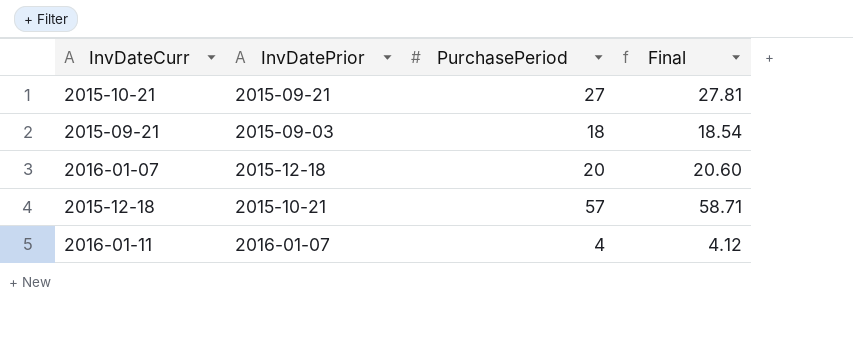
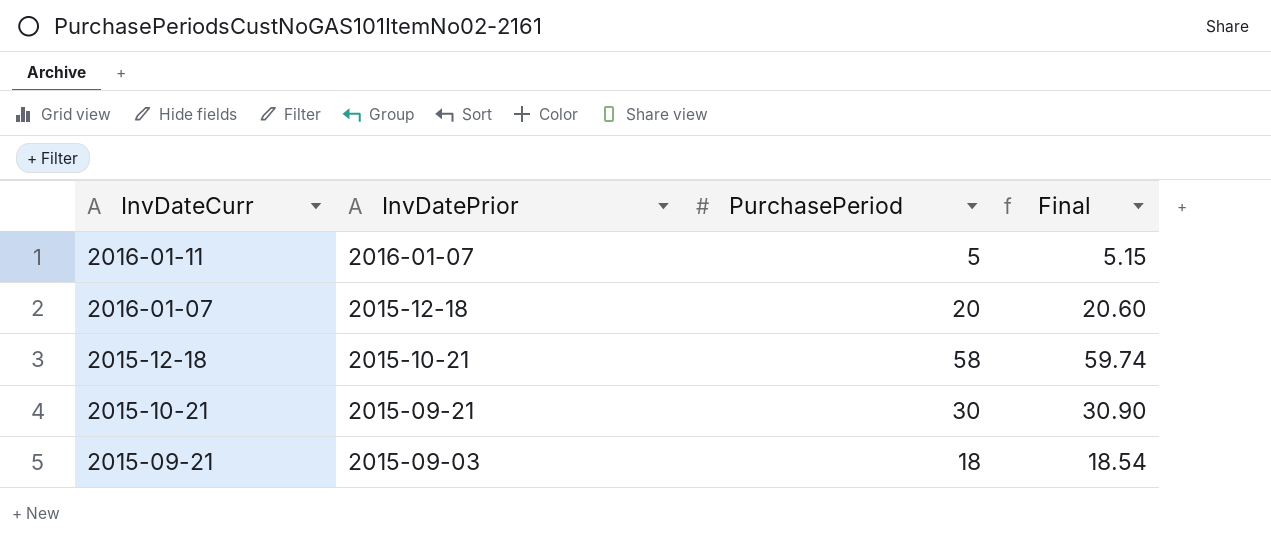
row order: none -> InvDateCurr descending
2016-01-11 | PurchasePeriod: 4 -> 5
2016-01-11 | Final: 4.12 -> 5.15
2015-12-18 | PurchasePeriod: 57 -> 58
2015-12-18 | Final: 58.71 -> 59.74
2015-10-21 | PurchasePeriod: 27 -> 30
2015-10-21 | Final: 27.81 -> 30.90

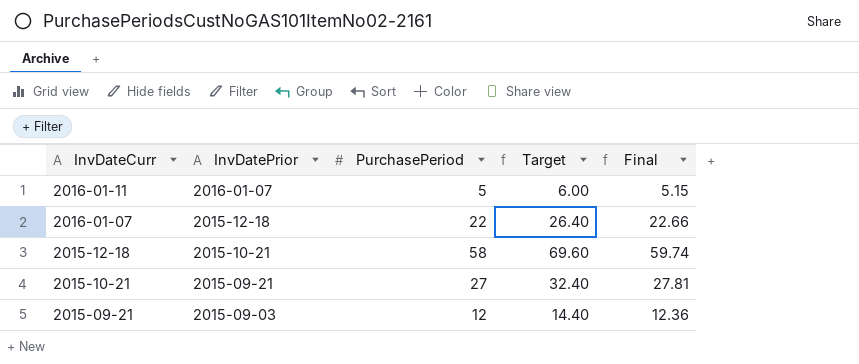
column Target | formula: none -> [PurchasePeriod] * 1.2
2016-01-07 | PurchasePeriod: 20 -> 22
2016-01-07 | Final: 20.60 -> 22.66
2015-10-21 | PurchasePeriod: 30 -> 27
2015-10-21 | Final: 30.90 -> 27.81
2015-09-21 | PurchasePeriod: 18 -> 12
2015-09-21 | Final: 18.54 -> 12.36

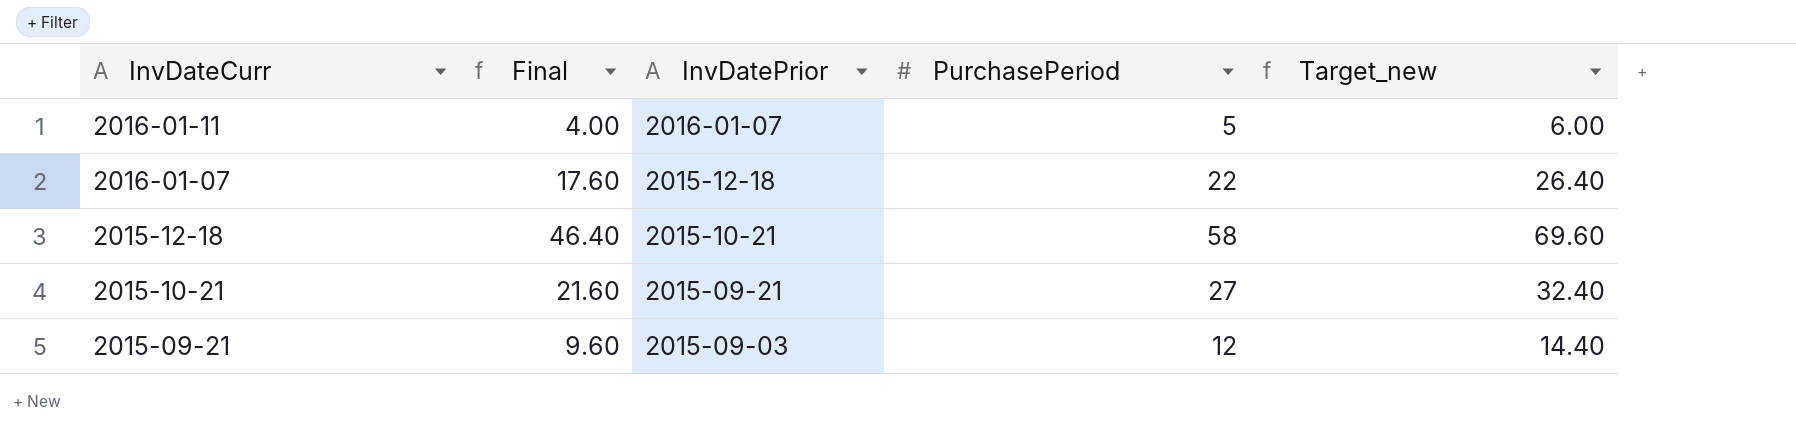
column Final | formula: [PurchasePeriod] * 1.03 -> [PurchasePeriod] * 0.8
column Final | position: 5 -> 2
column name: Target -> Target_new

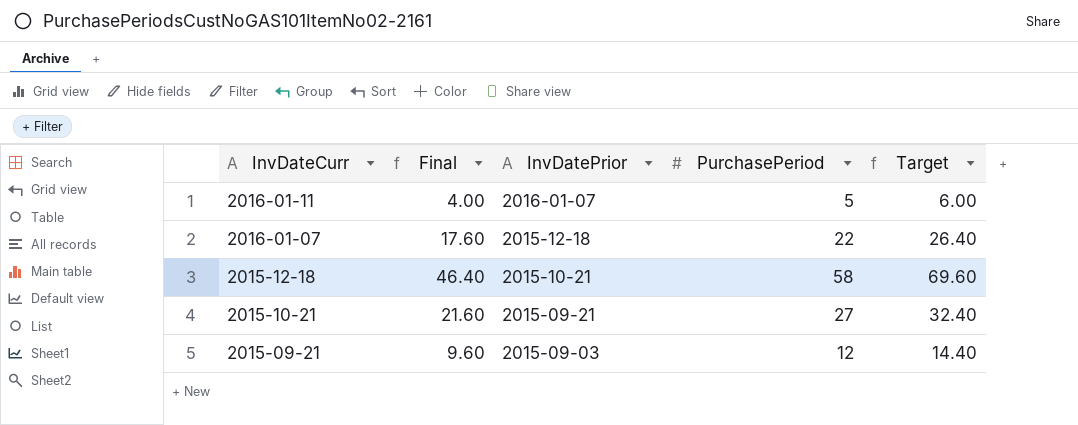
column name: Target_new -> Target

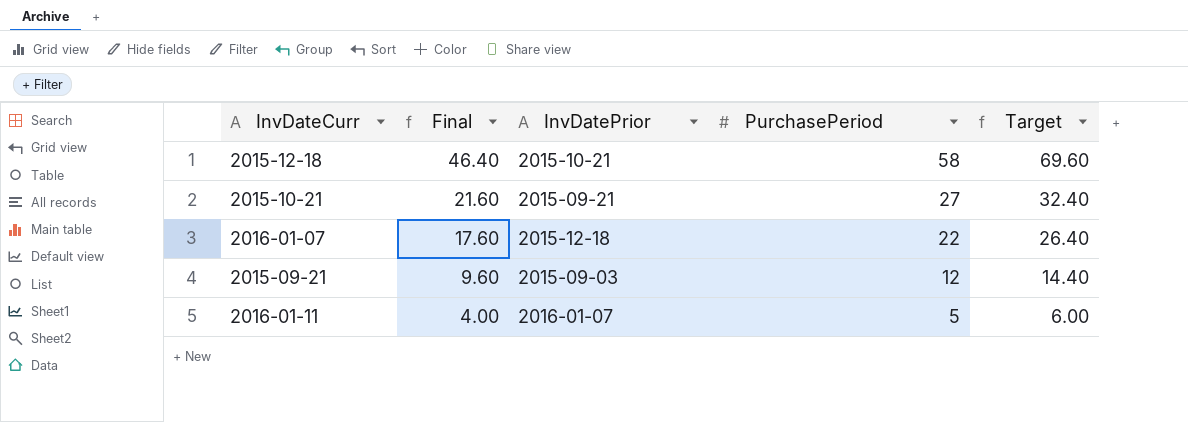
row order: InvDateCurr descending -> Final descending

